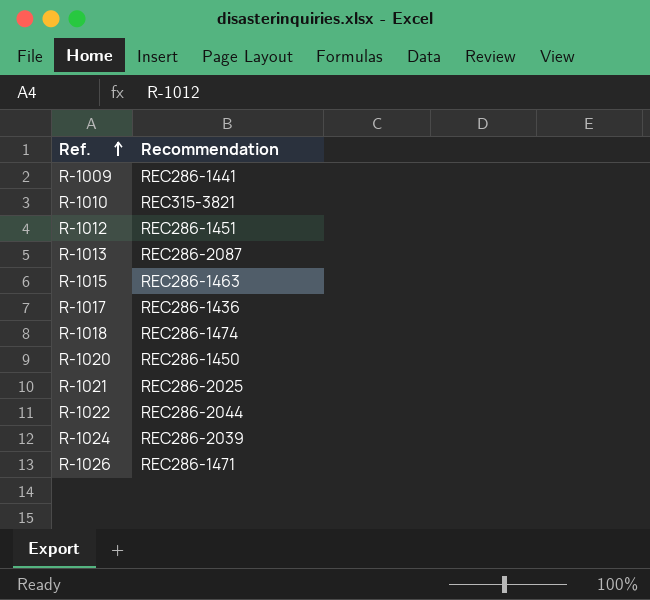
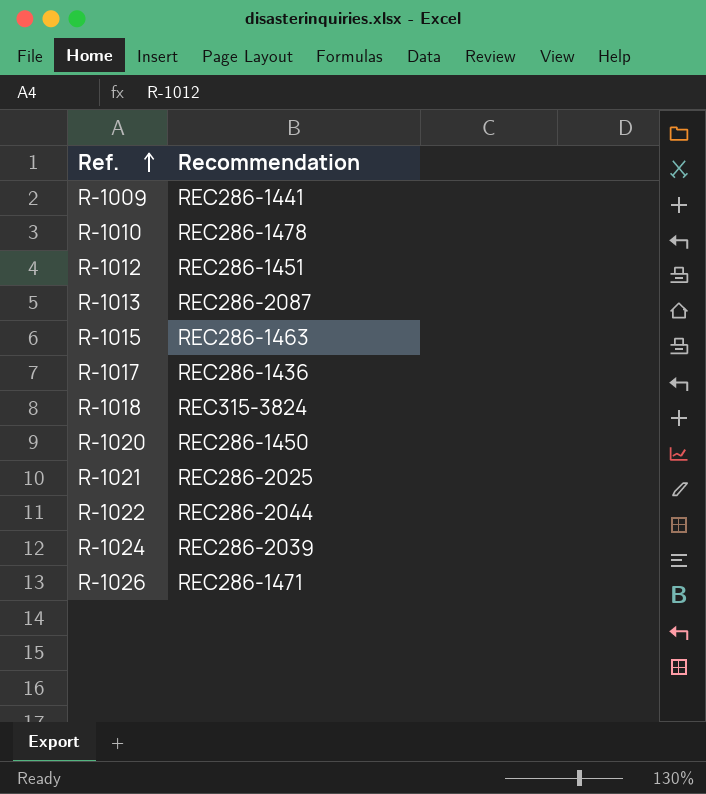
R-1010 | Recommendation: REC315-3821 -> REC286-1478
R-1018 | Recommendation: REC286-1474 -> REC315-3824

